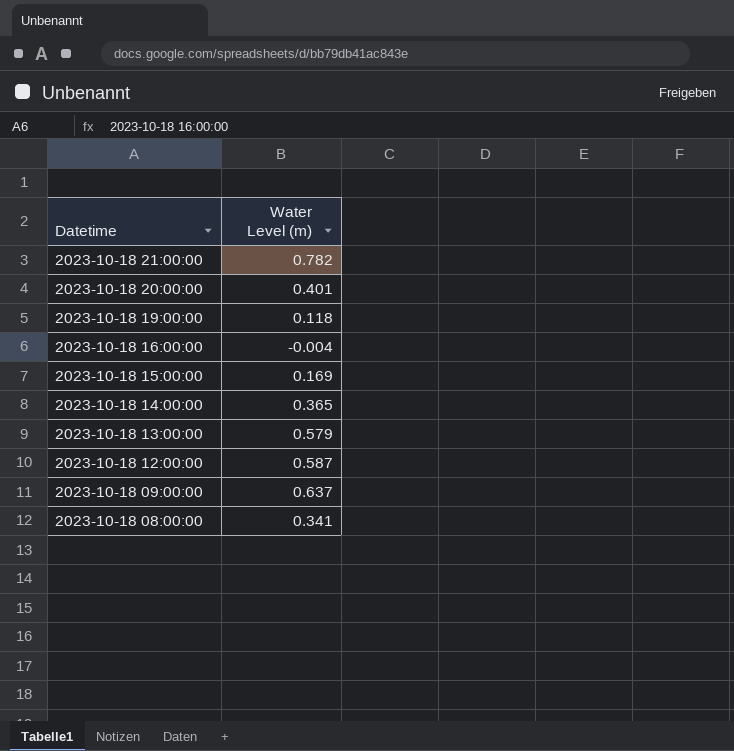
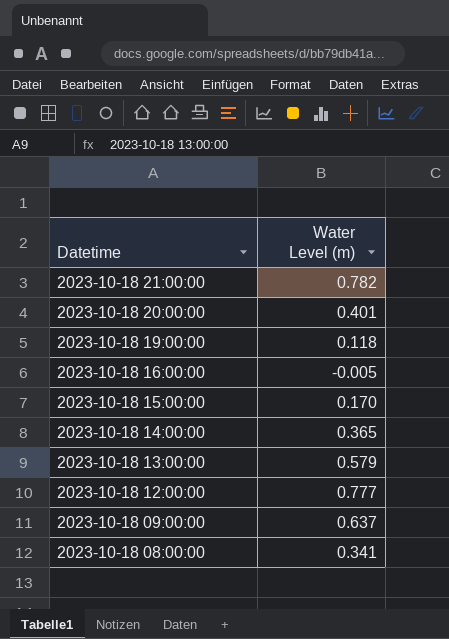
2023-10-18 16:00:00 | Water Level (m): -0.004 -> -0.005
2023-10-18 15:00:00 | Water Level (m): 0.169 -> 0.170
2023-10-18 12:00:00 | Water Level (m): 0.587 -> 0.777

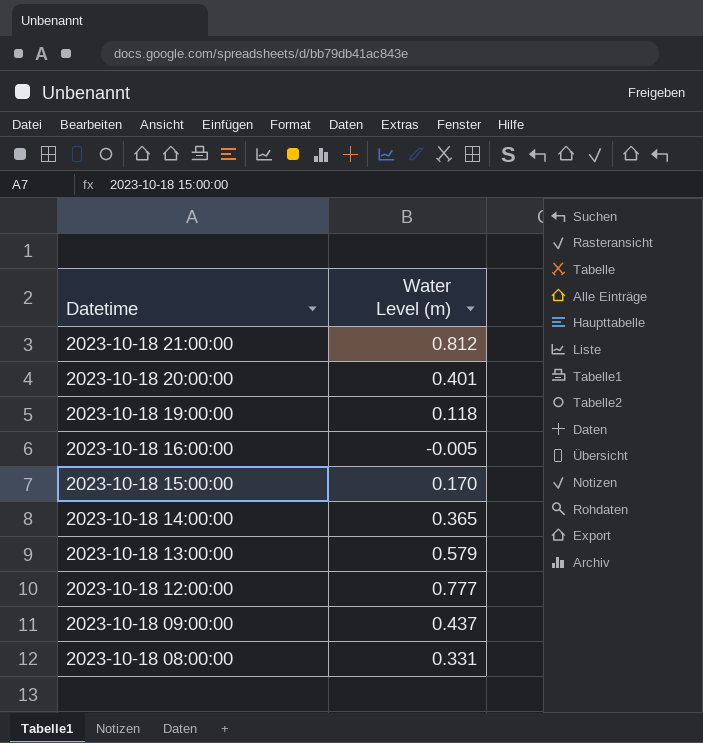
2023-10-18 21:00:00 | Water Level (m): 0.782 -> 0.812
2023-10-18 09:00:00 | Water Level (m): 0.637 -> 0.437
2023-10-18 08:00:00 | Water Level (m): 0.341 -> 0.331

